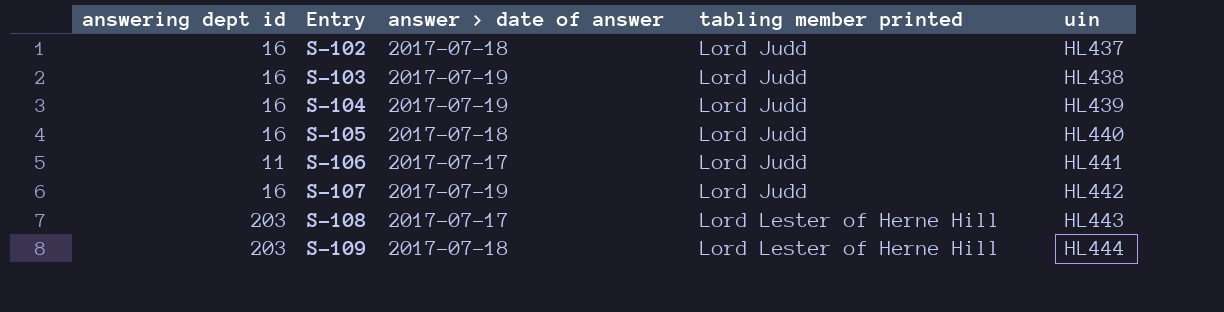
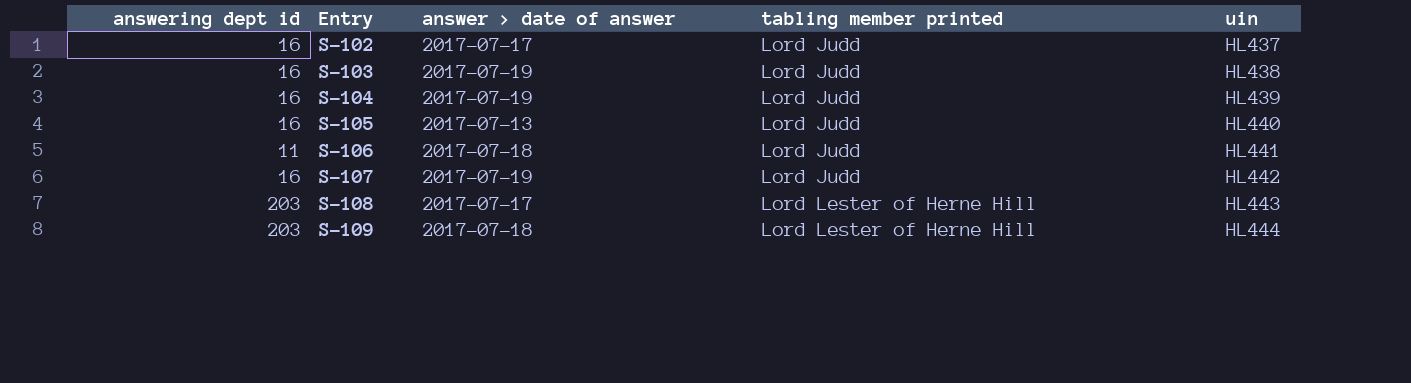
S-102 | answer > date of answer: 2017-07-18 -> 2017-07-17
S-105 | answer > date of answer: 2017-07-18 -> 2017-07-13
S-106 | answer > date of answer: 2017-07-17 -> 2017-07-18

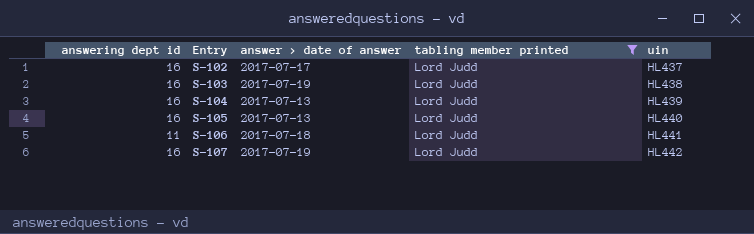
filter: none -> tabling member printed = Lord Judd
S-104 | answer > date of answer: 2017-07-19 -> 2017-07-13

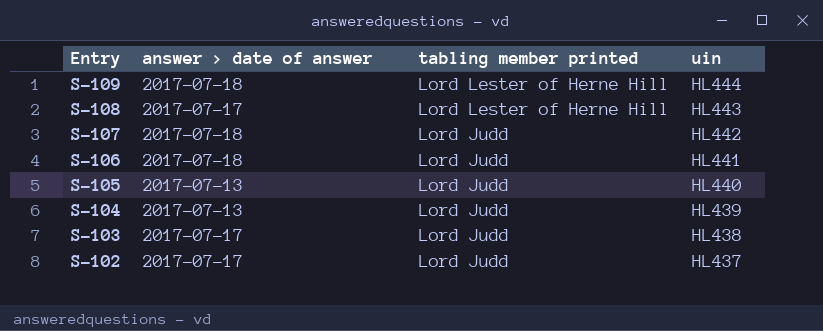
filter: tabling member printed = Lord Judd -> none
row order: Entry ascending -> Entry descending
column answering dept id | position: 1 -> none
S-107 | answer > date of answer: 2017-07-19 -> 2017-07-18
S-103 | answer > date of answer: 2017-07-19 -> 2017-07-17

